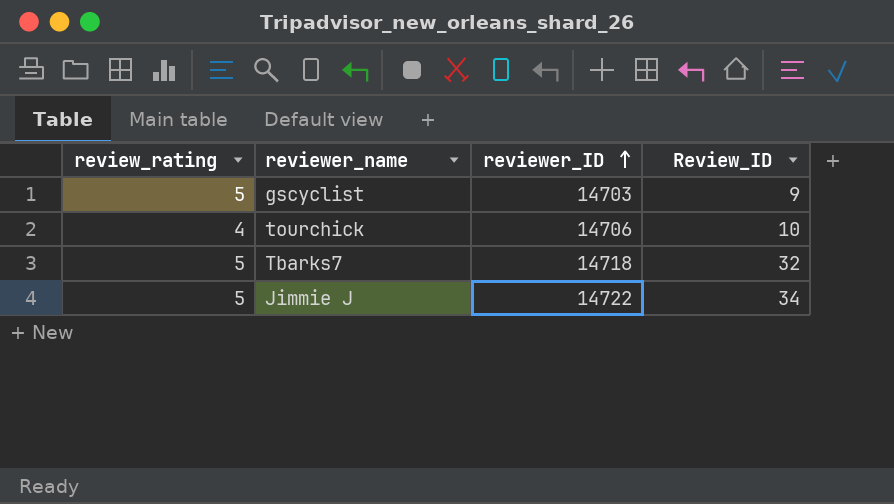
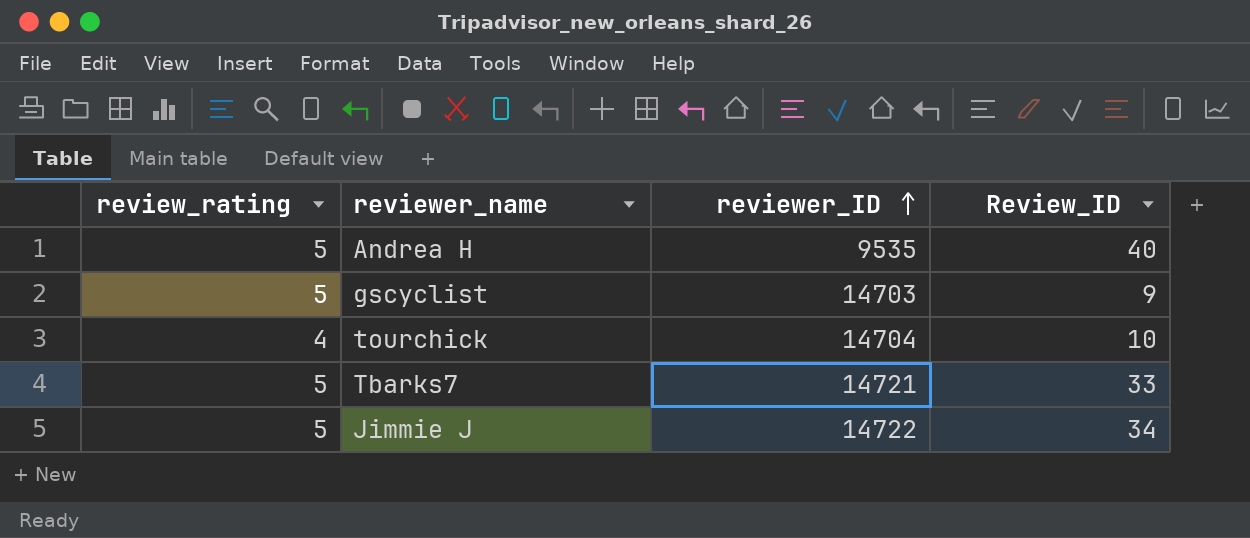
row Andrea H: none -> 5 | 9535 | 40
tourchick | reviewer_ID: 14706 -> 14704
Tbarks7 | reviewer_ID: 14718 -> 14721
Tbarks7 | Review_ID: 32 -> 33

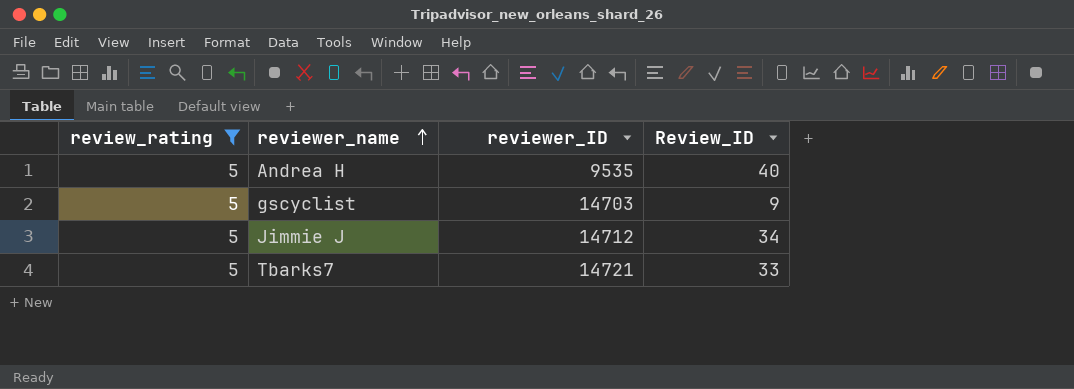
filter: none -> review_rating = 5
row order: reviewer_ID ascending -> reviewer_name ascending
Jimmie J | reviewer_ID: 14722 -> 14712

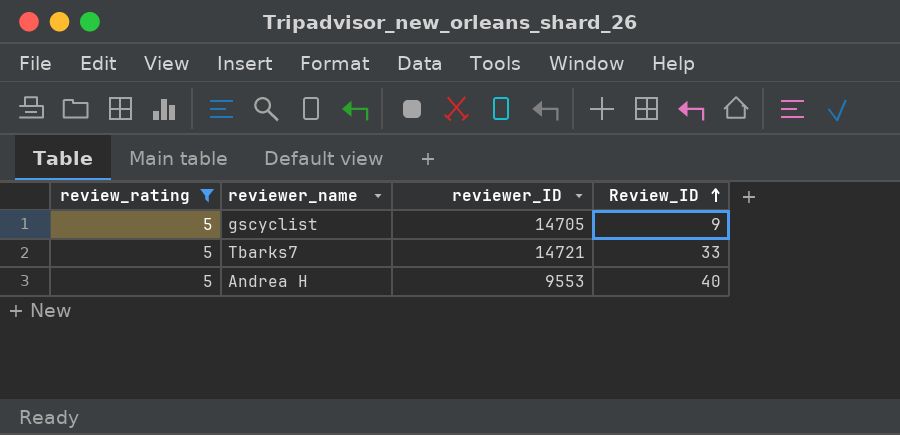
row order: reviewer_name ascending -> Review_ID ascending
row Jimmie J: 5 | 14712 | 34 -> none
gscyclist | reviewer_ID: 14703 -> 14705
Andrea H | reviewer_ID: 9535 -> 9553

